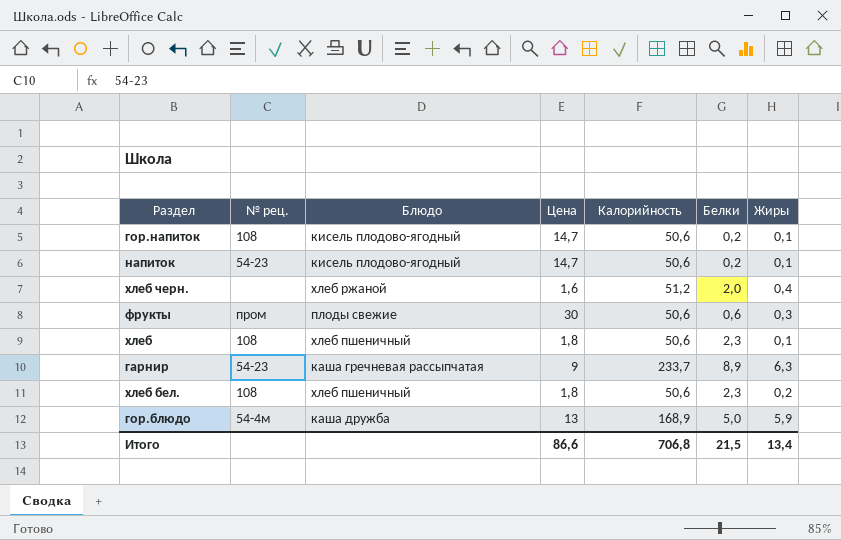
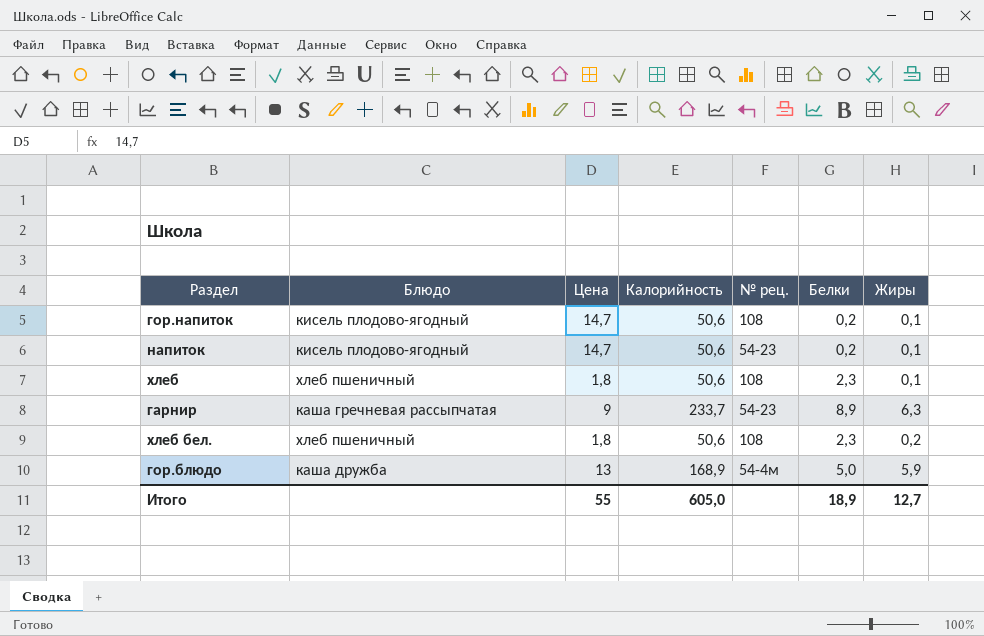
column № рец. | position: 2 -> 5
row хлеб черн.: none | хлеб ржаной | 1,6 | 51,2 | 2,0 | 0,4 -> none
row фрукты: пром | плоды свежие | 30 | 50,6 | 0,6 | 0,3 -> none
Итого | Цена: 86,6 -> 55
Итого | Калорийность: 706,8 -> 605,0
Итого | Белки: 21,5 -> 18,9
Итого | Жиры: 13,4 -> 12,7

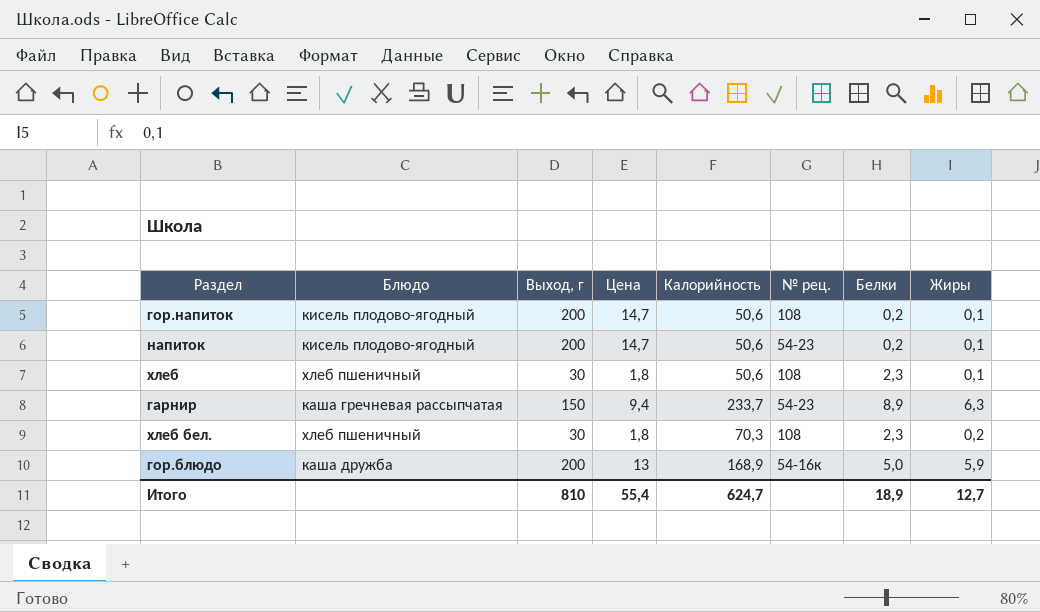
column Выход, г | position: none -> 3
гарнир | Цена: 9 -> 9,4
хлеб бел. | Калорийность: 50,6 -> 70,3
гор.блюдо | № рец.: 54-4м -> 54-16к
Итого | Цена: 55 -> 55,4
Итого | Калорийность: 605,0 -> 624,7

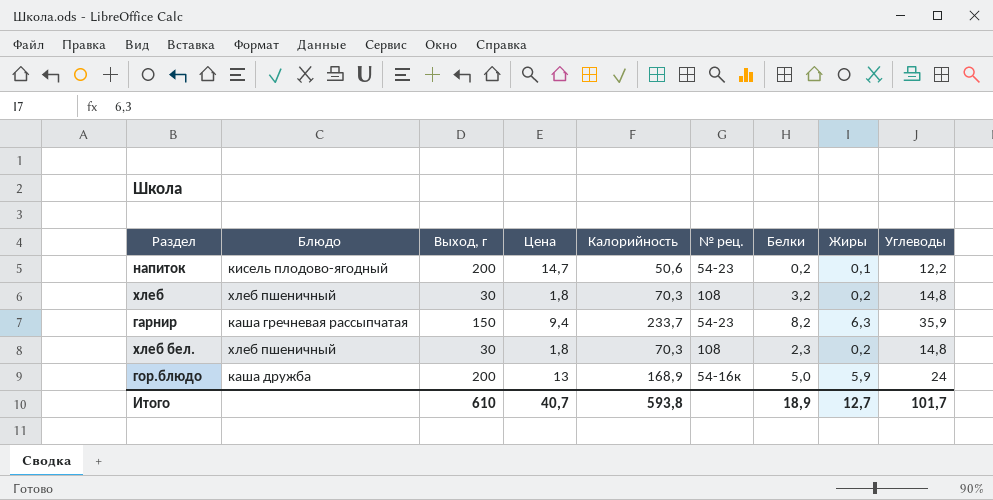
column Углеводы | position: none -> 9
row гор.напиток: кисель плодово-ягодный | 200 | 14,7 | 50,6 | 108 | 0,2 | 0,1 -> none
хлеб | Калорийность: 50,6 -> 70,3
хлеб | Белки: 2,3 -> 3,2
хлеб | Жиры: 0,1 -> 0,2
гарнир | Белки: 8,9 -> 8,2
Итого | Выход, г: 810 -> 610
Итого | Цена: 55,4 -> 40,7
Итого | Калорийность: 624,7 -> 593,8

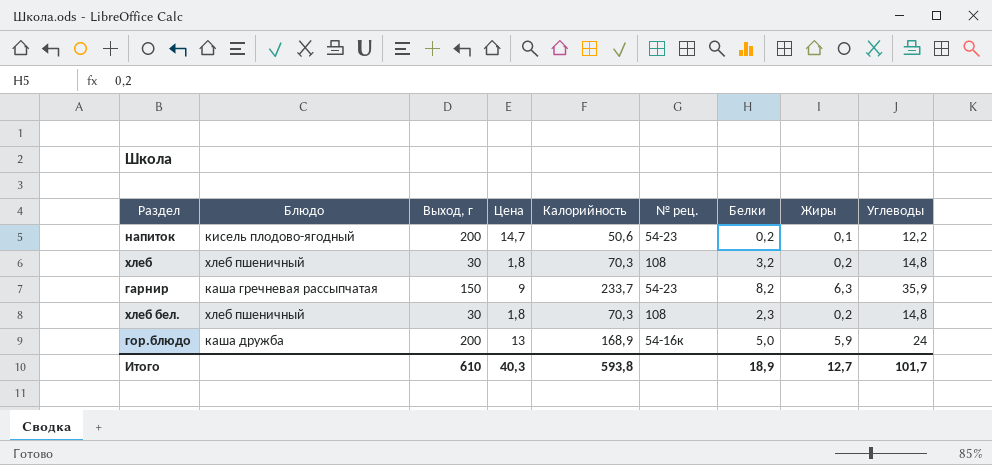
гарнир | Цена: 9,4 -> 9
Итого | Цена: 40,7 -> 40,3

